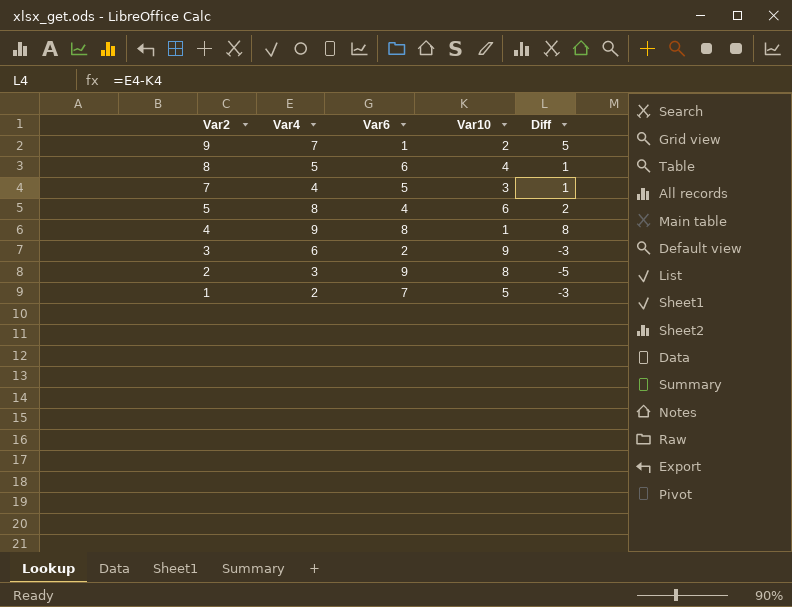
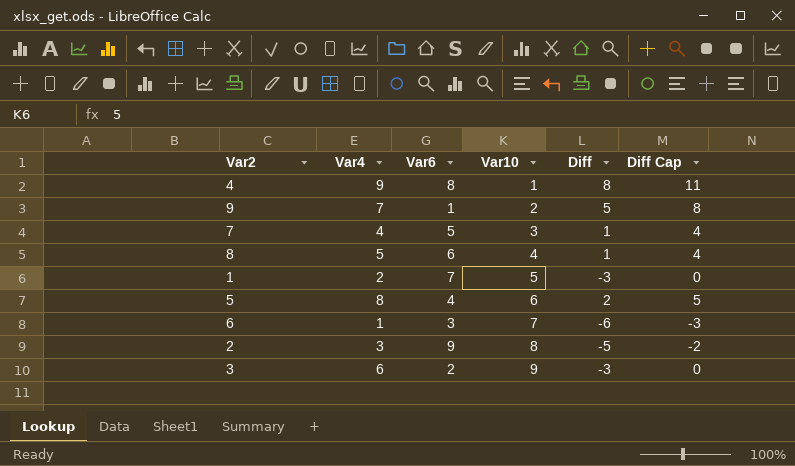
row order: Var2 descending -> Var10 ascending
column Diff Cap | formula: none -> [Diff] + 3
row 6: none -> 1 | 3 | 7 | -6 | -3

